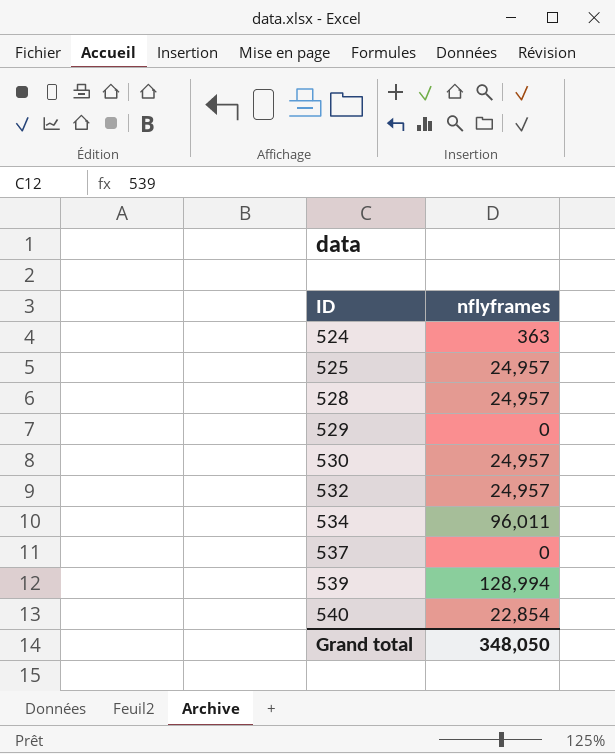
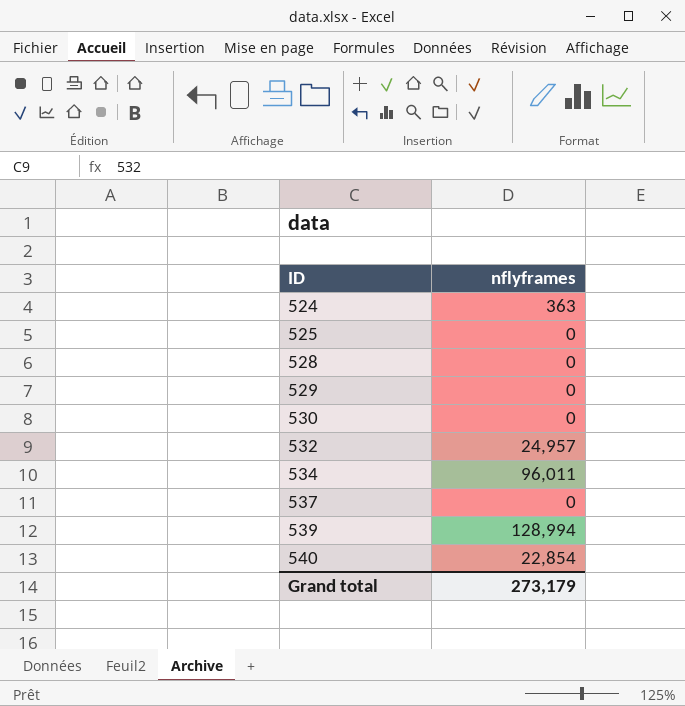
525 | nflyframes: 24,957 -> 0
528 | nflyframes: 24,957 -> 0
530 | nflyframes: 24,957 -> 0
Grand total | nflyframes: 348,050 -> 273,179

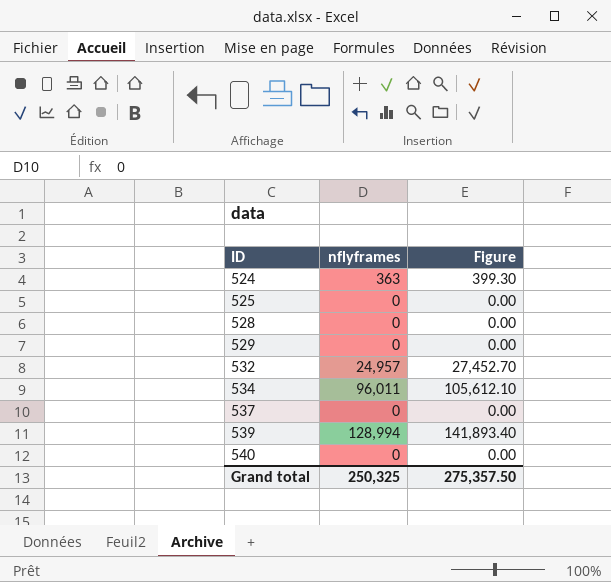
column Figure | formula: none -> [nflyframes] * 1.1
row 530: 0 -> none
540 | nflyframes: 22,854 -> 0
Grand total | nflyframes: 273,179 -> 250,325

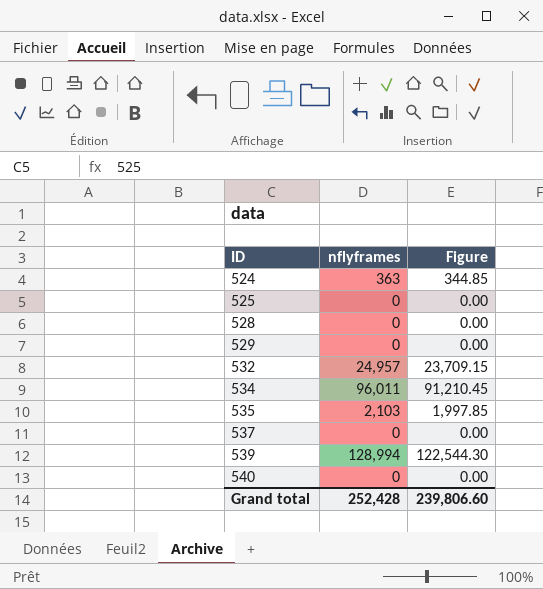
column Figure | formula: [nflyframes] * 1.1 -> [nflyframes] * 0.95
row 535: none -> 2,103 | 1,997.85
Grand total | nflyframes: 250,325 -> 252,428
Grand total | Figure: 275,357.50 -> 239,806.60

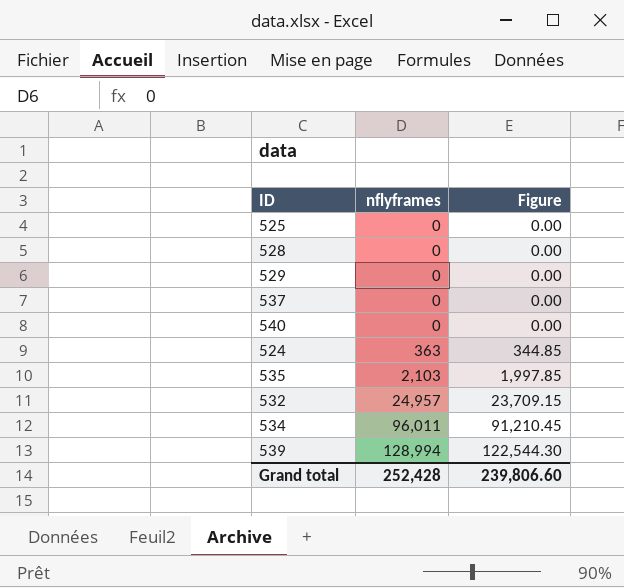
row order: ID ascending -> nflyframes ascending

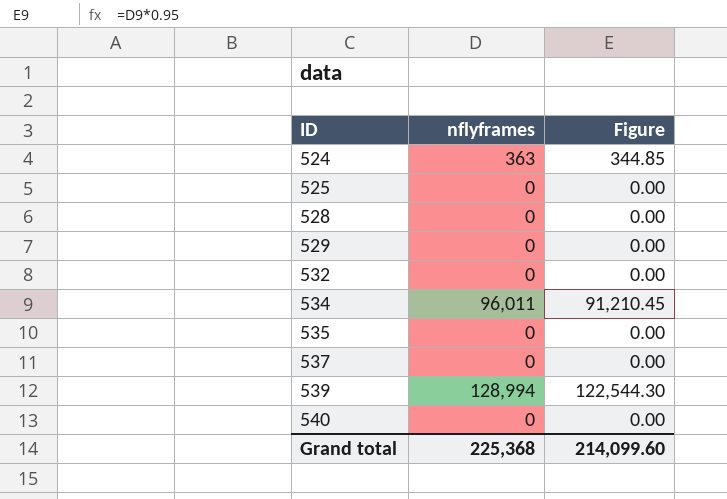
row order: nflyframes ascending -> ID ascending
532 | nflyframes: 24,957 -> 0
532 | Figure: 23,709.15 -> 0.00
535 | nflyframes: 2,103 -> 0
535 | Figure: 1,997.85 -> 0.00
Grand total | nflyframes: 252,428 -> 225,368
Grand total | Figure: 239,806.60 -> 214,099.60

